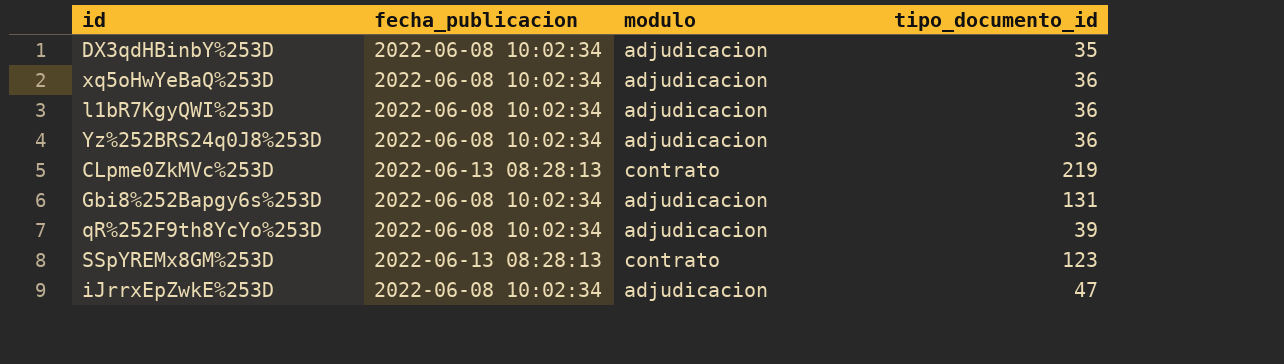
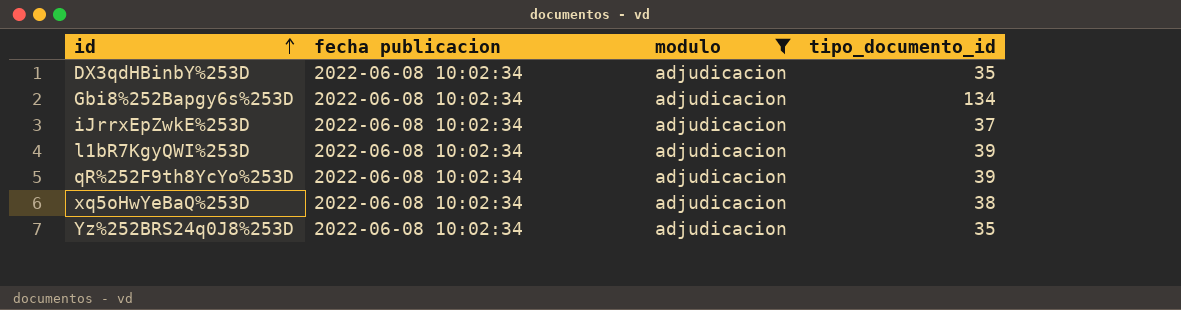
filter: none -> modulo = adjudicacion
row order: none -> id ascending
column name: fecha_publicacion -> fecha publicacion
Gbi8%252Bapgy6s%253D | tipo_documento_id: 131 -> 134
iJrrxEpZwkE%253D | tipo_documento_id: 47 -> 37
l1bR7KgyQWI%253D | tipo_documento_id: 36 -> 39
xq5oHwYeBaQ%253D | tipo_documento_id: 36 -> 38
Yz%252BRS24q0J8%253D | tipo_documento_id: 36 -> 35

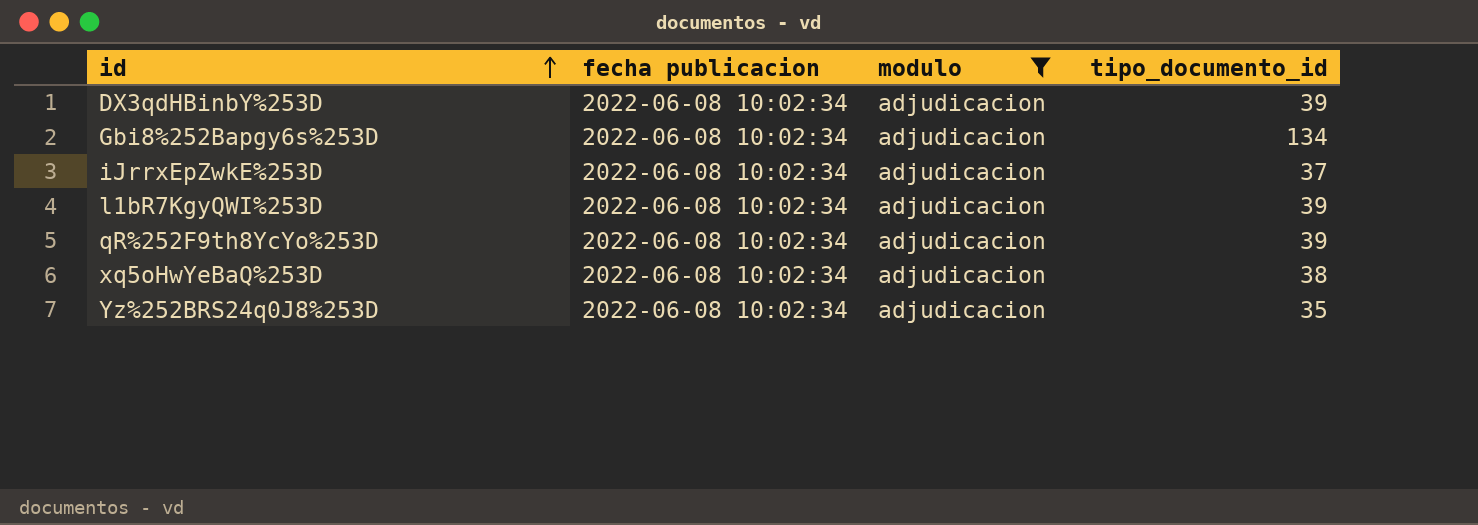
DX3qdHBinbY%253D | tipo_documento_id: 35 -> 39

